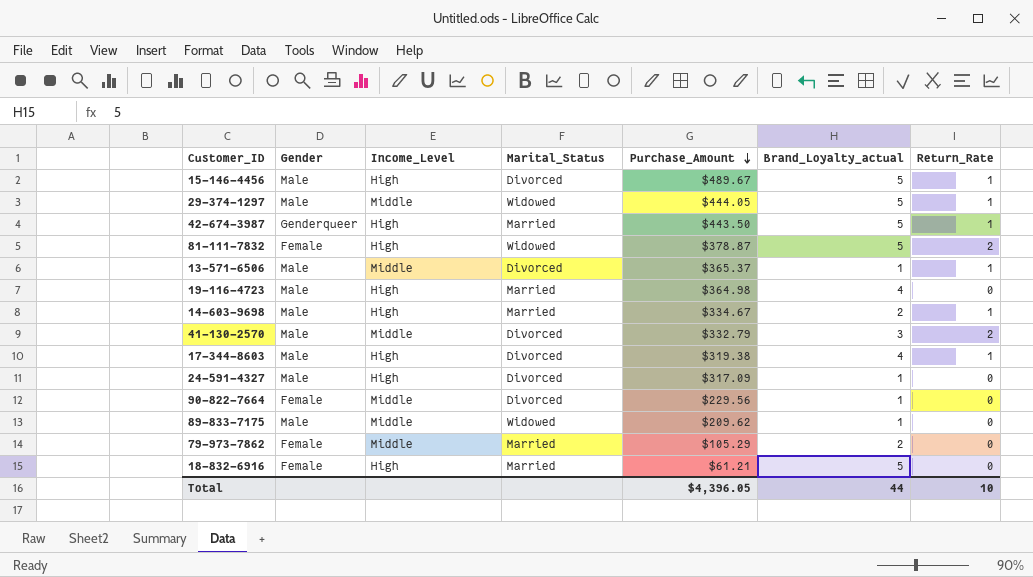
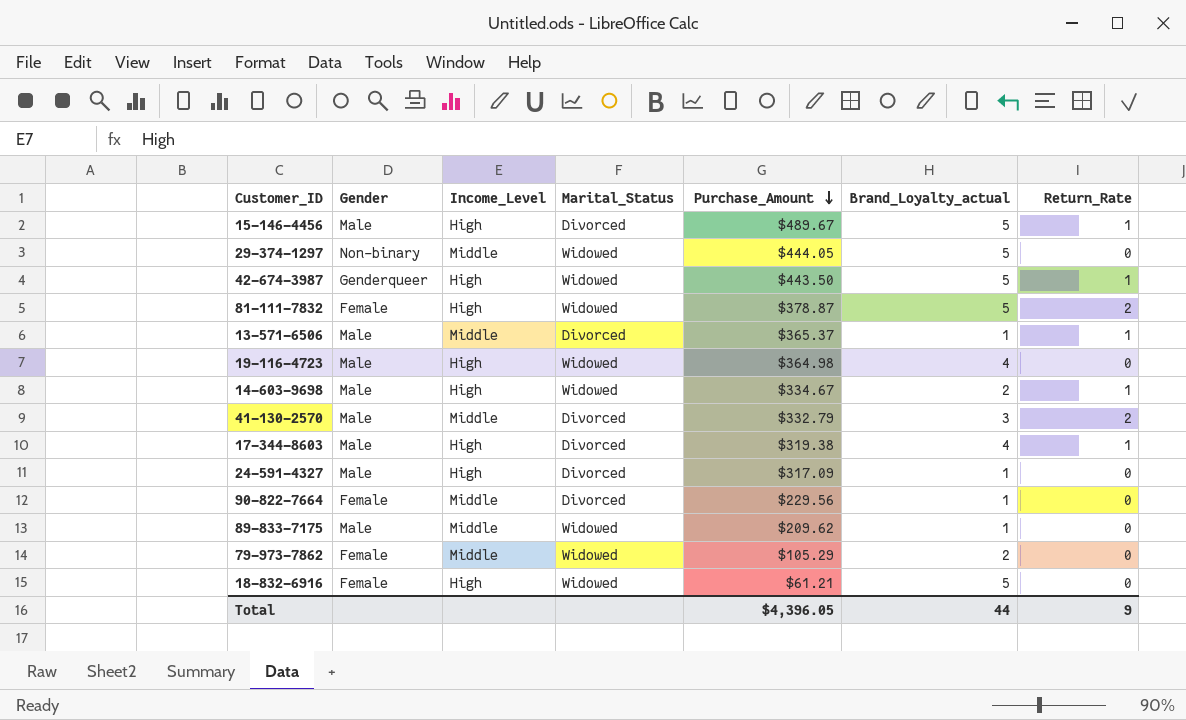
29-374-1297 | Gender: Male -> Non-binary
29-374-1297 | Return_Rate: 1 -> 0
42-674-3987 | Marital_Status: Married -> Widowed
19-116-4723 | Marital_Status: Married -> Widowed
14-603-9698 | Marital_Status: Married -> Widowed
79-973-7862 | Marital_Status: Married -> Widowed
18-832-6916 | Marital_Status: Married -> Widowed
Total | Return_Rate: 10 -> 9

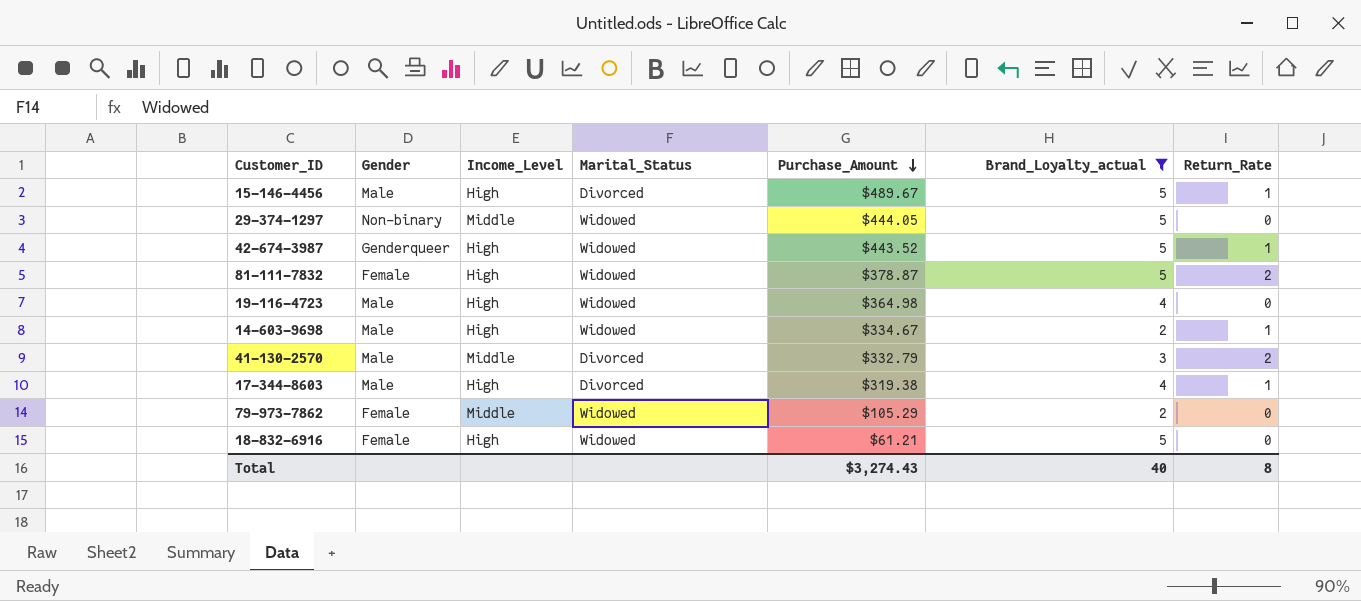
filter: none -> Brand_Loyalty_actual != 1
42-674-3987 | Purchase_Amount: $443.50 -> $443.52
Total | Purchase_Amount: $4,396.05 -> $3,274.43
Total | Brand_Loyalty_actual: 44 -> 40
Total | Return_Rate: 9 -> 8

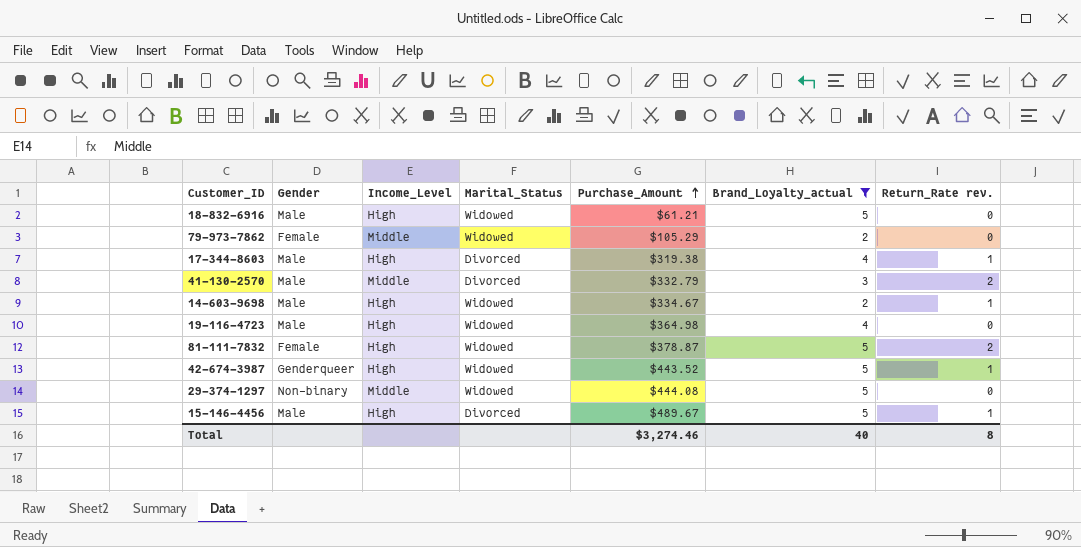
row order: Purchase_Amount descending -> Purchase_Amount ascending
column name: Return_Rate -> Return_Rate rev.
18-832-6916 | Gender: Female -> Male
29-374-1297 | Purchase_Amount: $444.05 -> $444.08
Total | Purchase_Amount: $3,274.43 -> $3,274.46

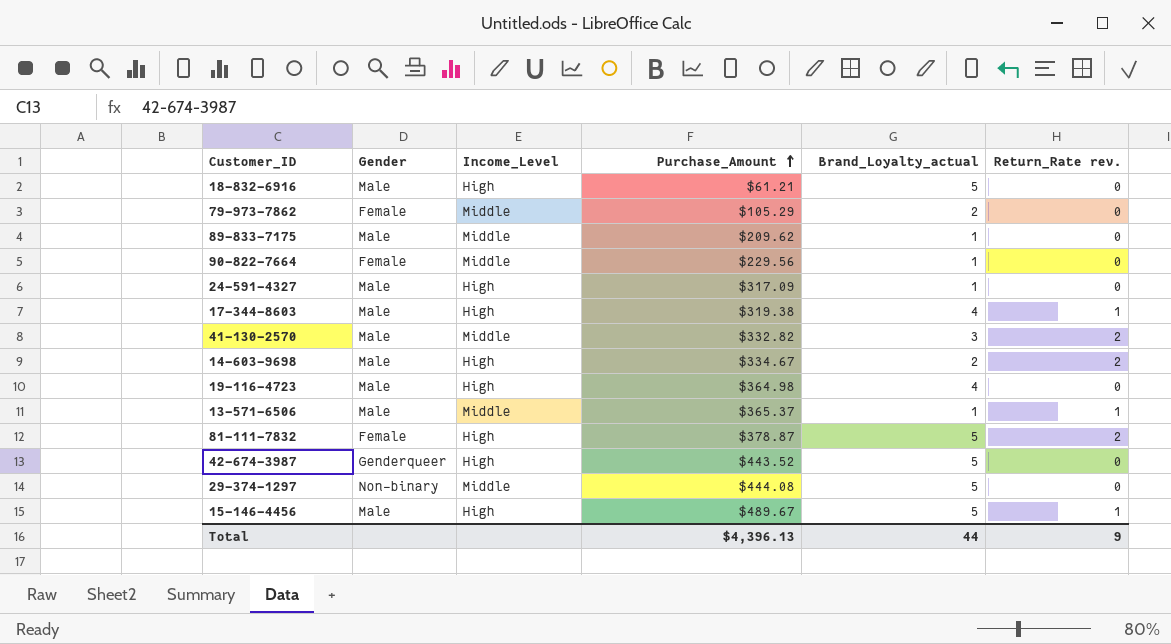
filter: Brand_Loyalty_actual != 1 -> none
column Marital_Status | position: 4 -> none
41-130-2570 | Purchase_Amount: $332.79 -> $332.82
14-603-9698 | Return_Rate rev.: 1 -> 2
42-674-3987 | Return_Rate rev.: 1 -> 0
Total | Purchase_Amount: $3,274.46 -> $4,396.13
Total | Brand_Loyalty_actual: 40 -> 44
Total | Return_Rate rev.: 8 -> 9

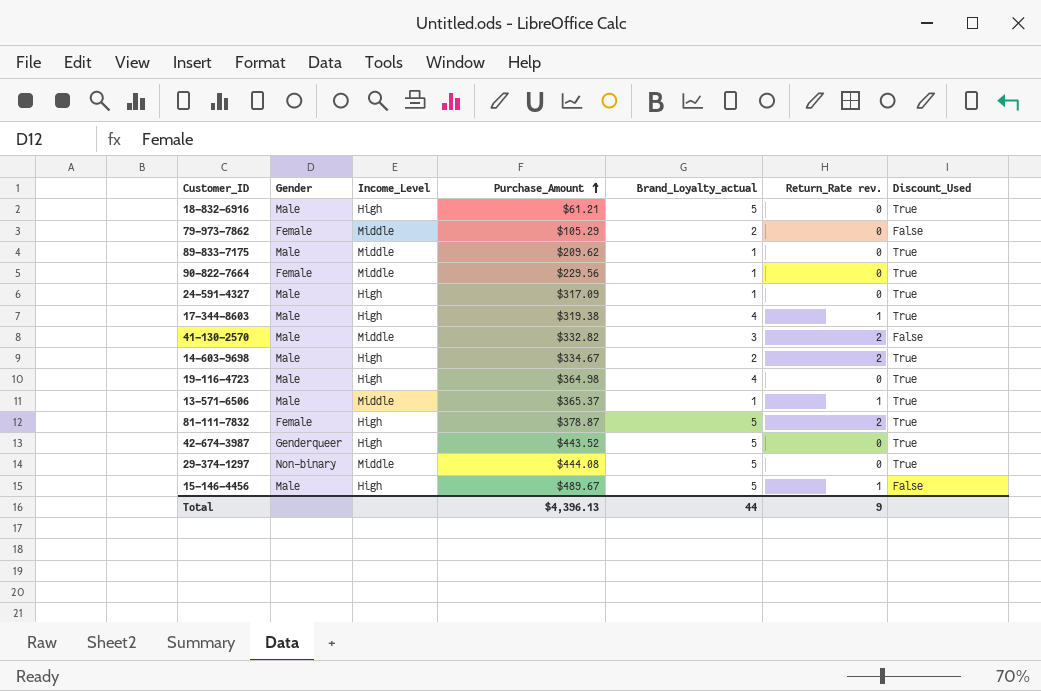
column Discount_Used | position: none -> 7

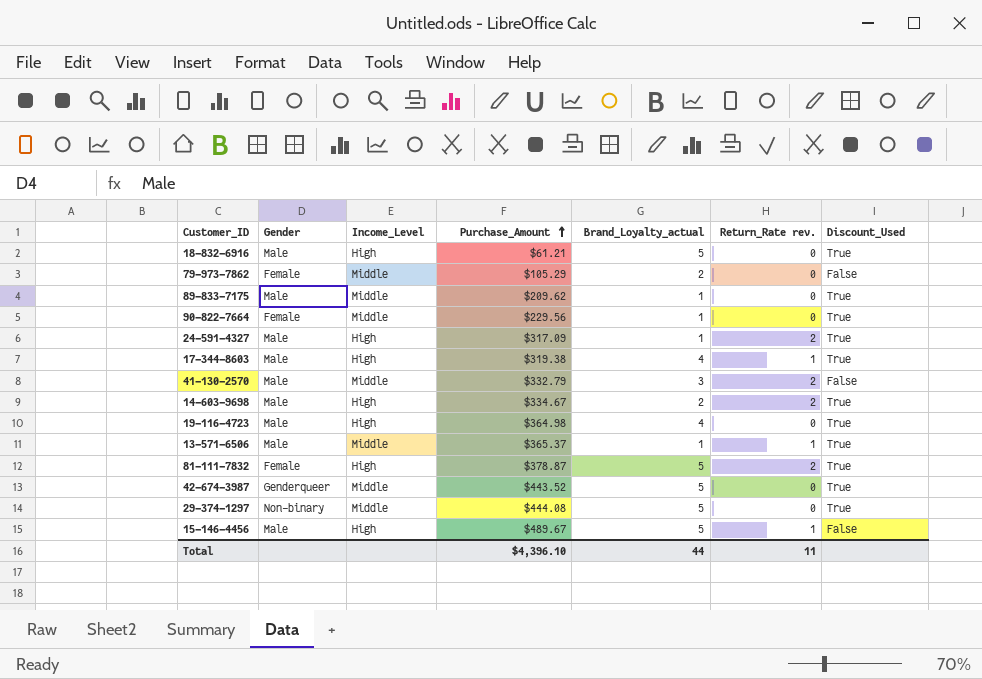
24-591-4327 | Return_Rate rev.: 0 -> 2
41-130-2570 | Purchase_Amount: $332.82 -> $332.79
42-674-3987 | Income_Level: High -> Middle
Total | Purchase_Amount: $4,396.13 -> $4,396.10
Total | Return_Rate rev.: 9 -> 11

